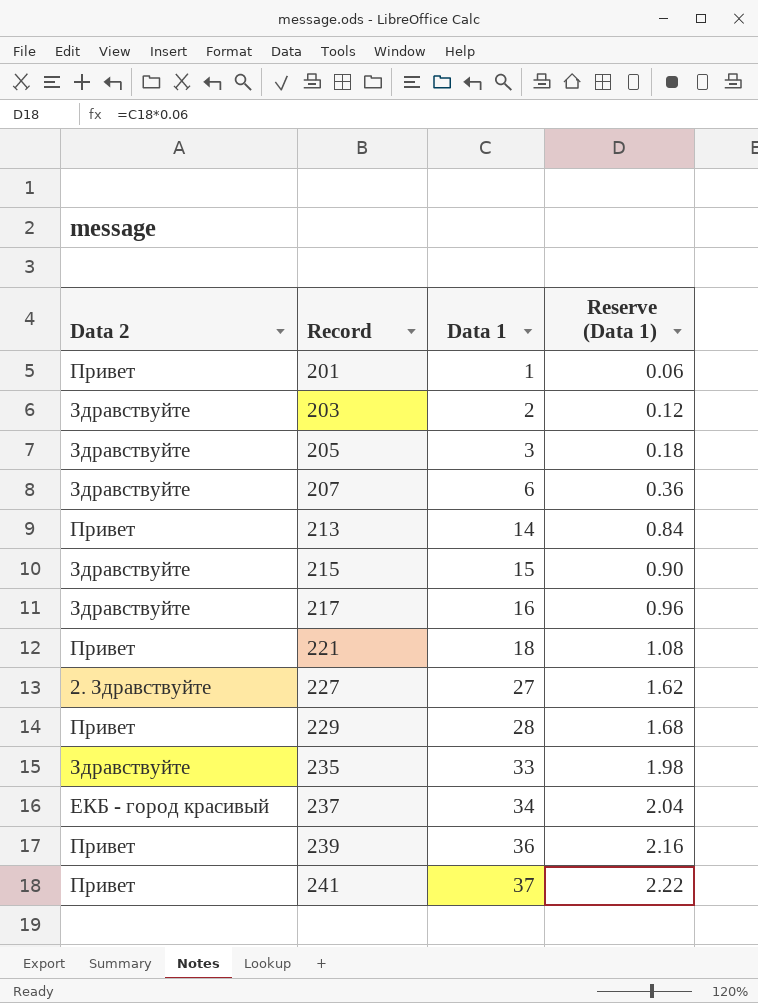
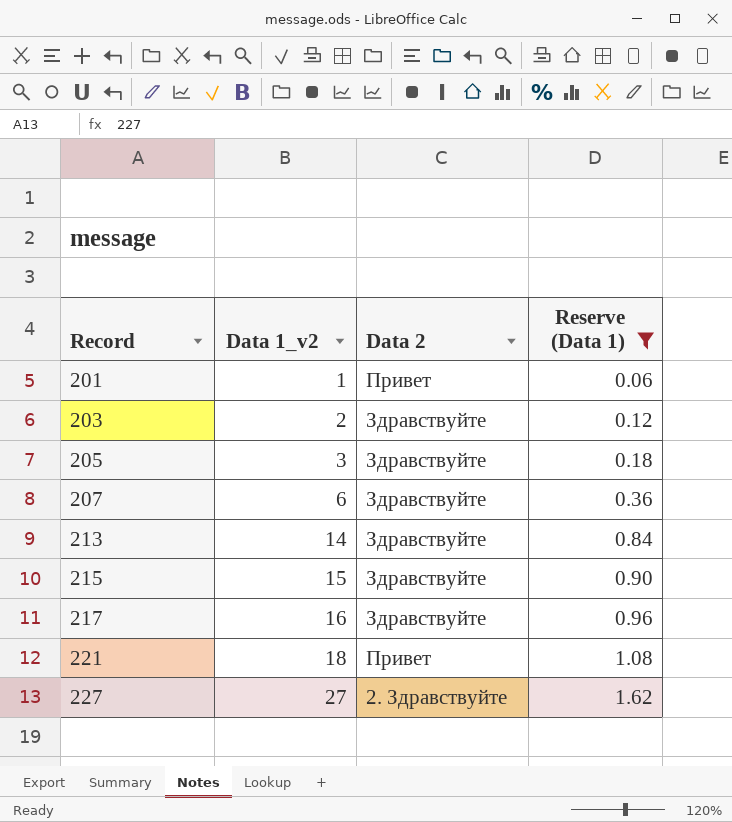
filter: none -> Reserve (Data 1) <= 1.62
column name: Data 1 -> Data 1_v2
column Data 2 | position: 1 -> 3
213 | Data 2: Привет -> Здравствуйте

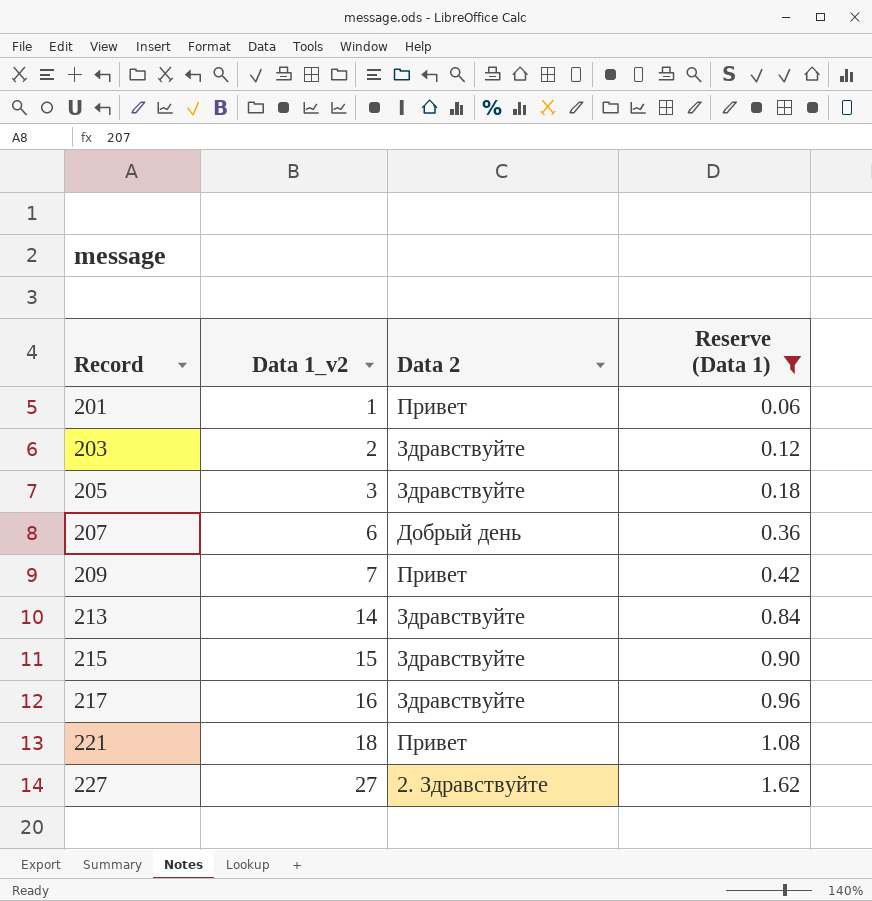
207 | Data 2: Здравствуйте -> Добрый день
row 209: none -> 7 | Привет | 0.42

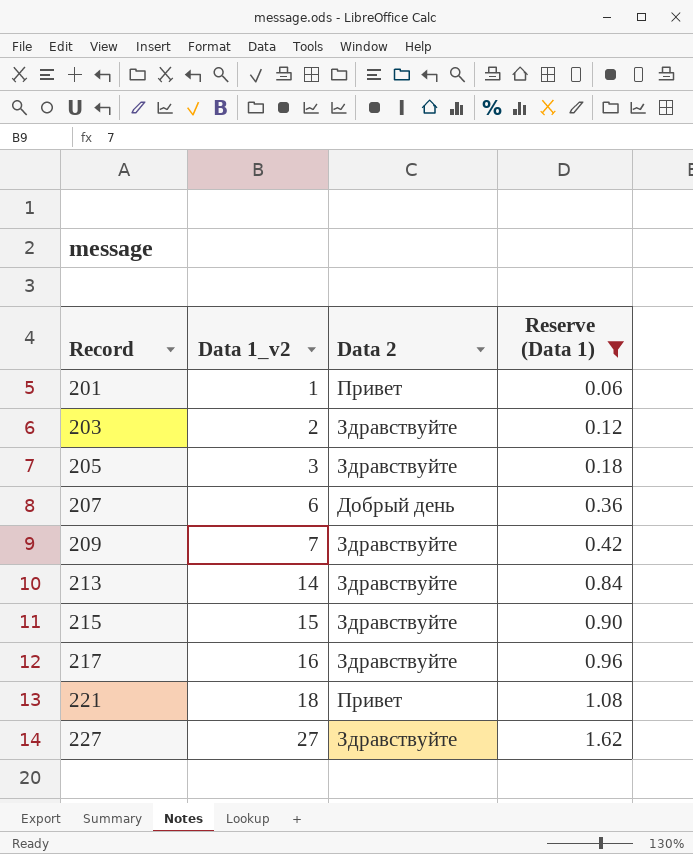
209 | Data 2: Привет -> Здравствуйте
227 | Data 2: 2. Здравствуйте -> Здравствуйте

